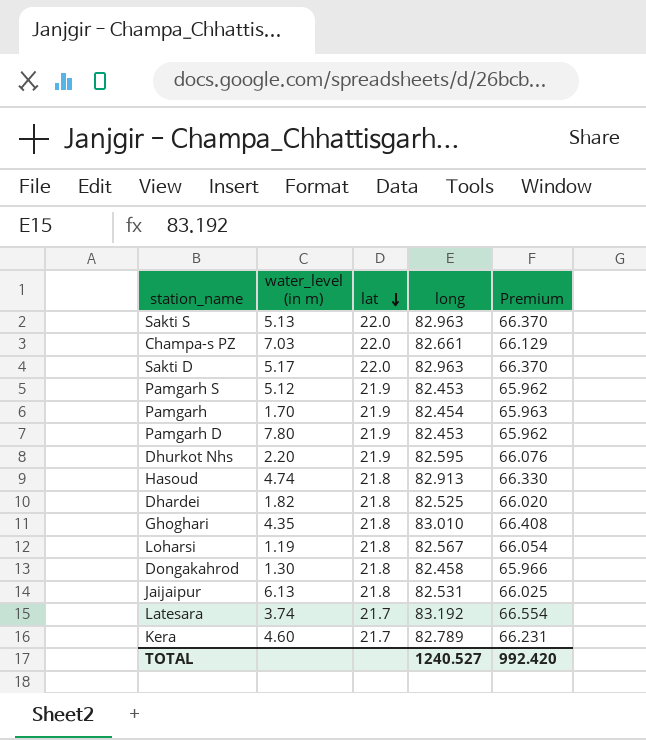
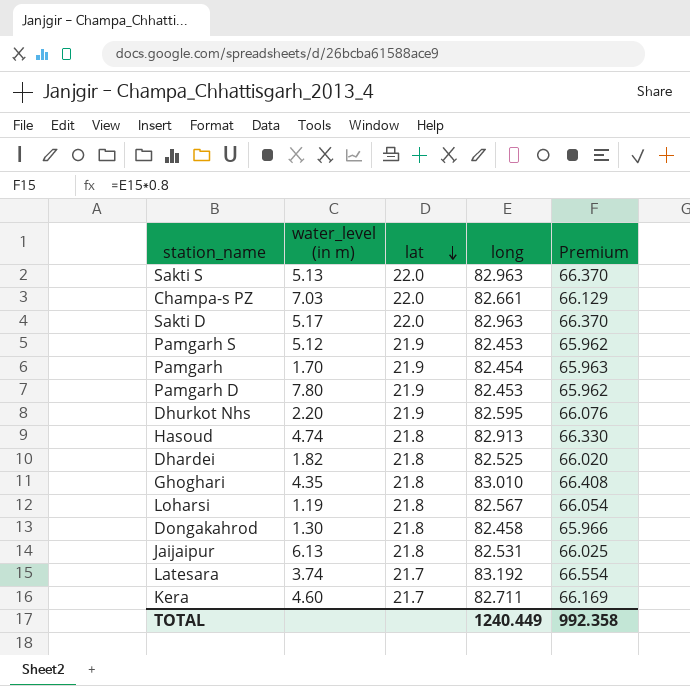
Kera | long: 82.789 -> 82.711
Kera | Premium: 66.231 -> 66.169
TOTAL | long: 1240.527 -> 1240.449
TOTAL | Premium: 992.420 -> 992.358

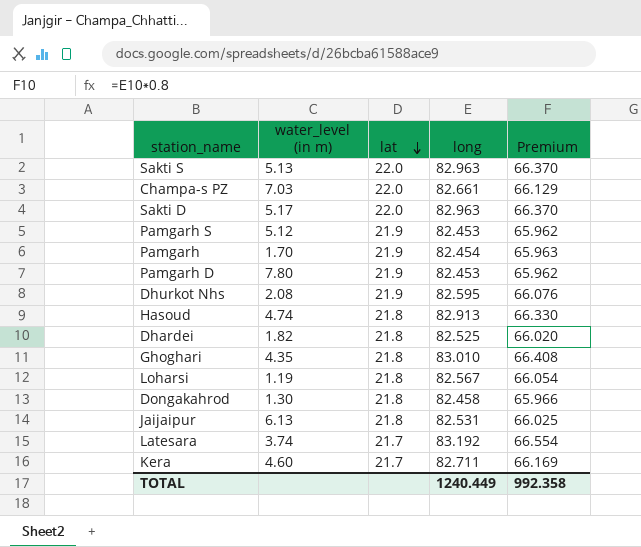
Dhurkot Nhs | water_level (in m): 2.20 -> 2.08

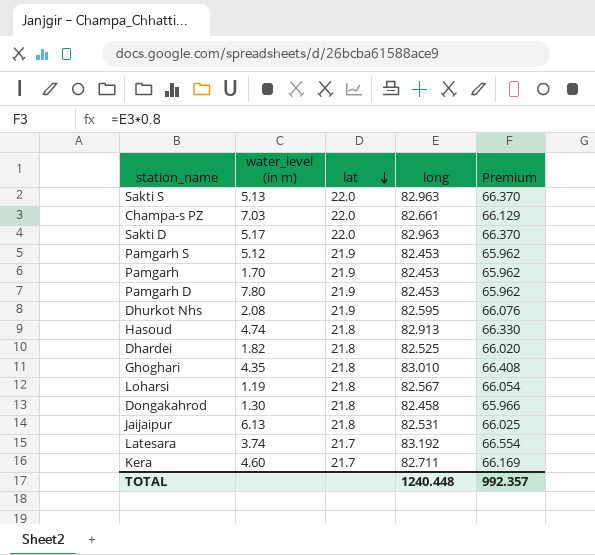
Pamgarh | long: 82.454 -> 82.453
Pamgarh | Premium: 65.963 -> 65.962
TOTAL | long: 1240.449 -> 1240.448
TOTAL | Premium: 992.358 -> 992.357

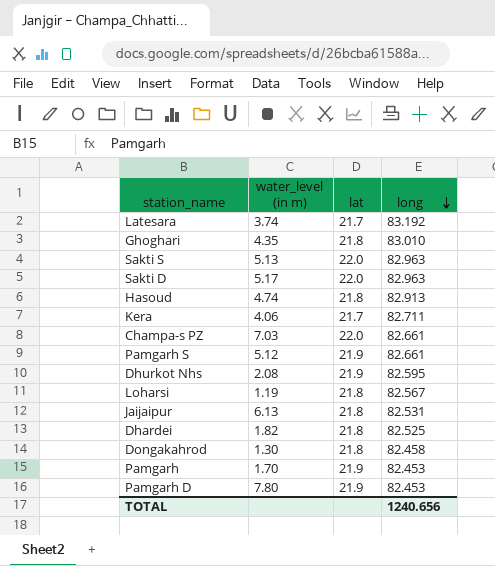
row order: lat descending -> long descending
column Premium | formula: [long] * 0.8 -> none
Kera | water_level (in m): 4.60 -> 4.06
Pamgarh S | long: 82.453 -> 82.661
TOTAL | long: 1240.448 -> 1240.656

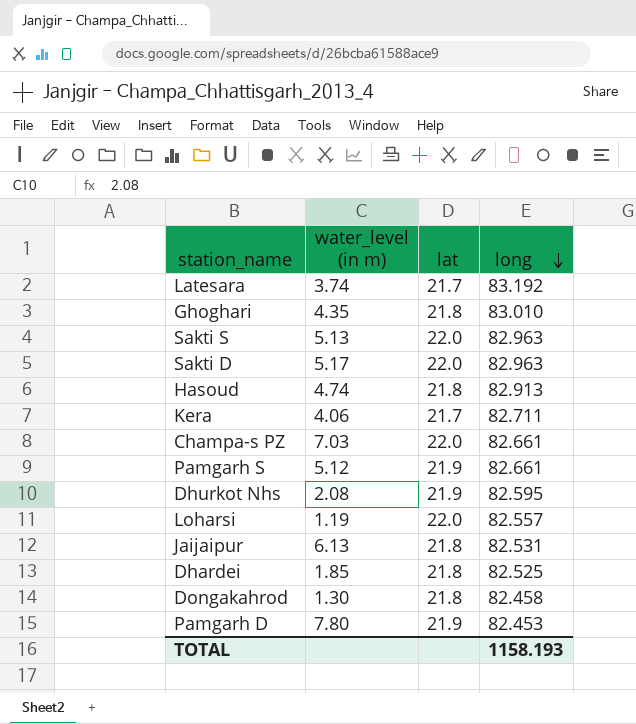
row Pamgarh: 1.70 | 21.9 | 82.453 -> none
Loharsi | lat: 21.8 -> 22.0
Loharsi | long: 82.567 -> 82.557
Dhardei | water_level (in m): 1.82 -> 1.85
TOTAL | long: 1240.656 -> 1158.193

